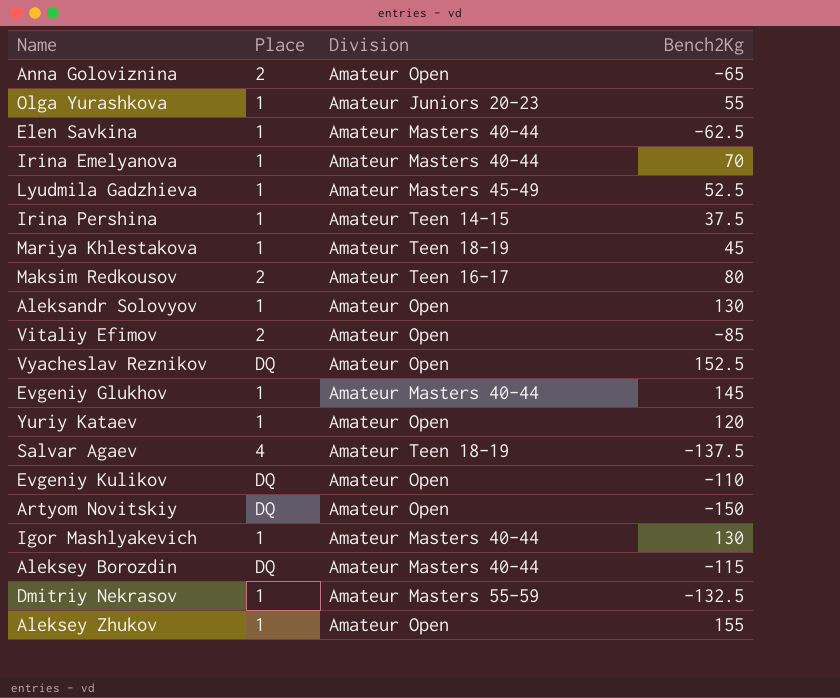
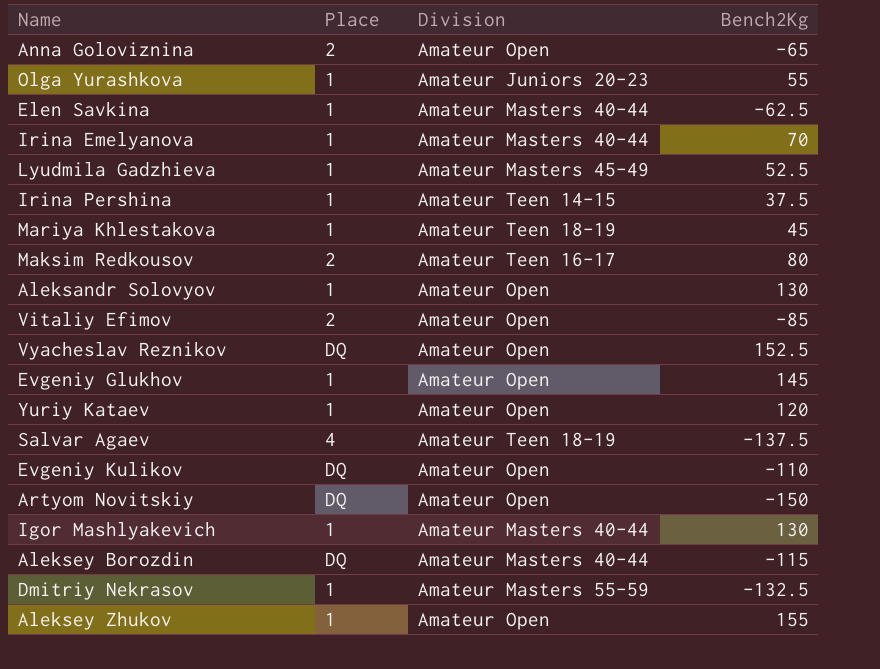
Evgeniy Glukhov | Division: Amateur Masters 40-44 -> Amateur Open

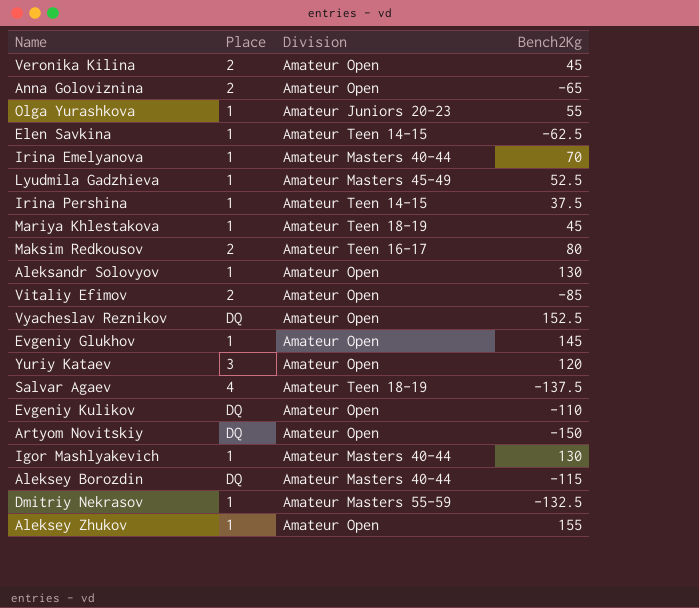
row Veronika Kilina: none -> 2 | Amateur Open | 45
Elen Savkina | Division: Amateur Masters 40-44 -> Amateur Teen 14-15
Yuriy Kataev | Place: 1 -> 3

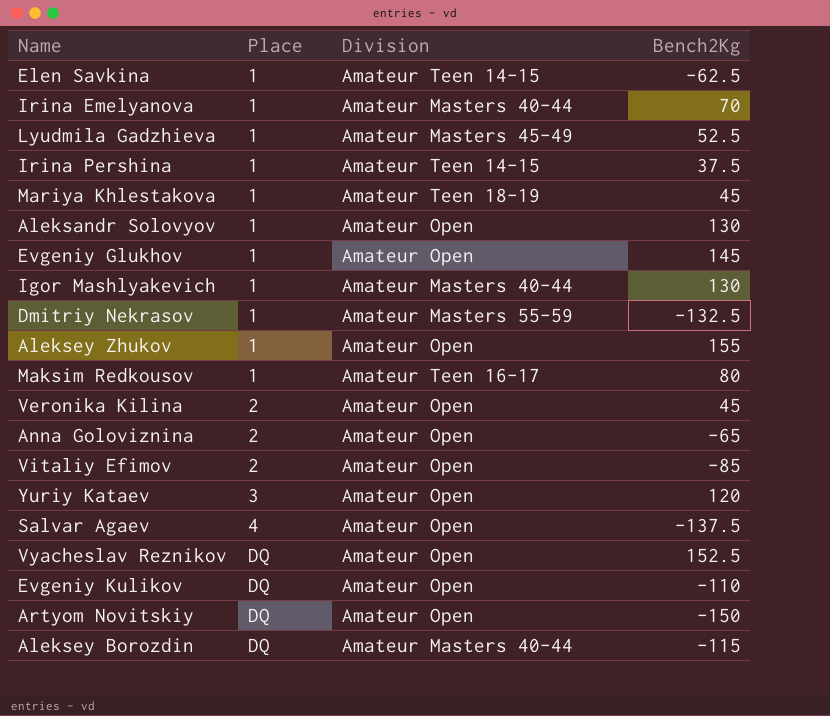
row order: none -> Place ascending
row Olga Yurashkova: 1 | Amateur Juniors 20-23 | 55 -> none
Maksim Redkousov | Place: 2 -> 1
Salvar Agaev | Division: Amateur Teen 18-19 -> Amateur Open

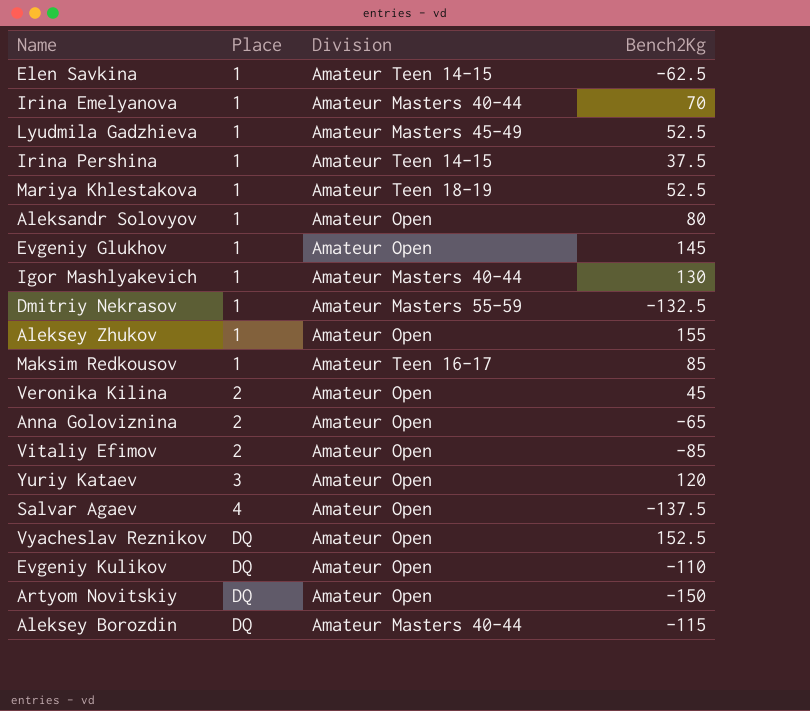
Mariya Khlestakova | Bench2Kg: 45 -> 52.5
Aleksandr Solovyov | Bench2Kg: 130 -> 80
Maksim Redkousov | Bench2Kg: 80 -> 85

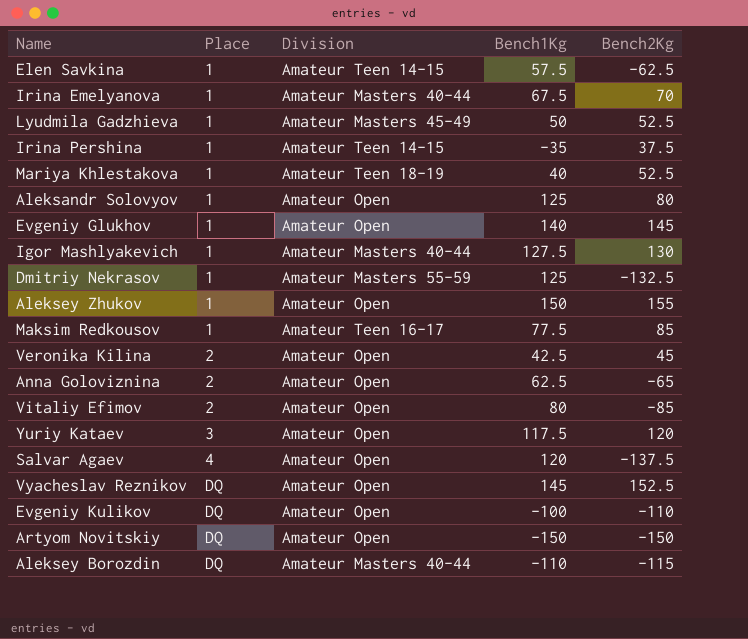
column Bench1Kg | position: none -> 4

